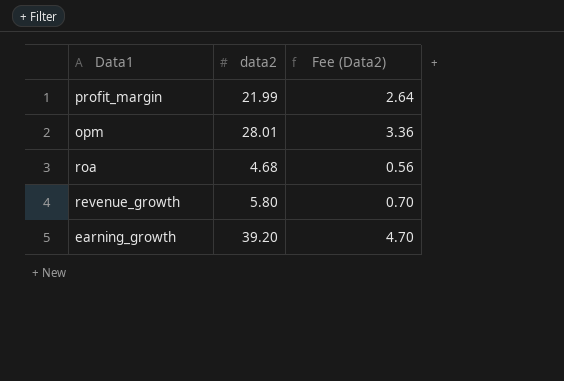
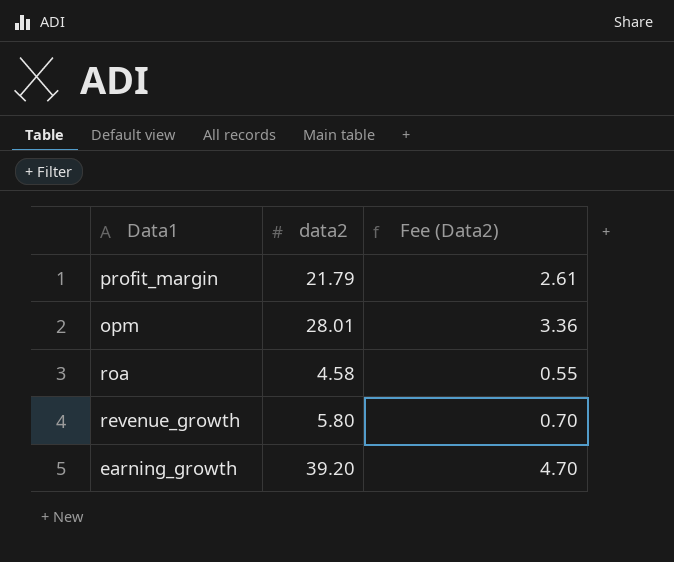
profit_margin | data2: 21.99 -> 21.79
profit_margin | Fee (Data2): 2.64 -> 2.61
roa | data2: 4.68 -> 4.58
roa | Fee (Data2): 0.56 -> 0.55

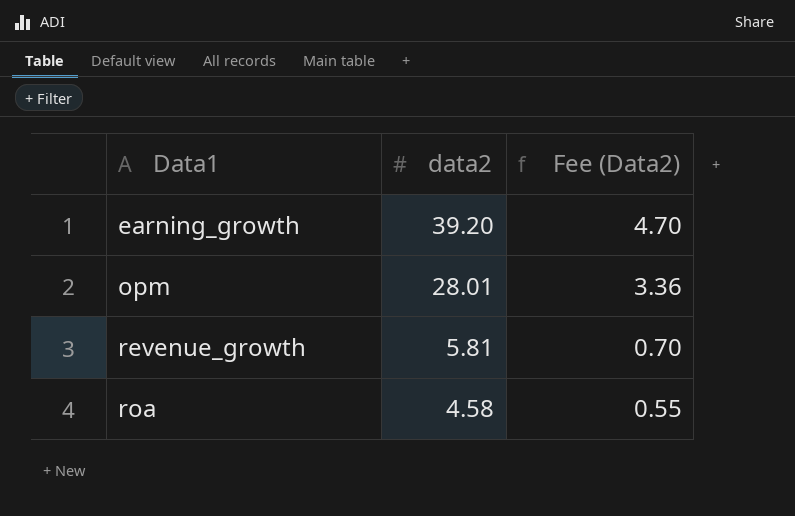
row order: none -> Data1 ascending
row profit_margin: 21.79 | 2.61 -> none
revenue_growth | data2: 5.80 -> 5.81

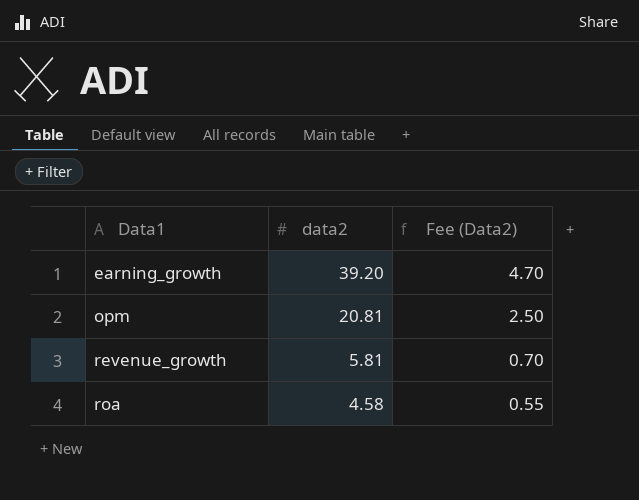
opm | data2: 28.01 -> 20.81
opm | Fee (Data2): 3.36 -> 2.50

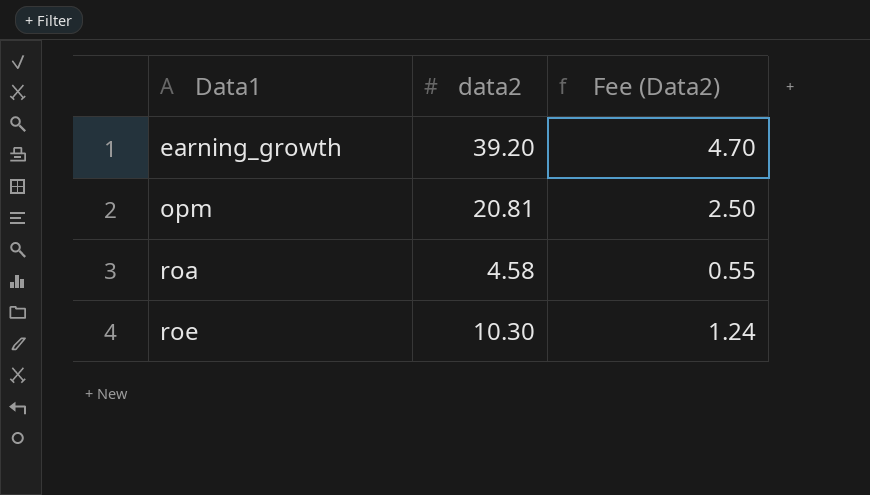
row revenue_growth: 5.81 | 0.70 -> none
row roe: none -> 10.30 | 1.24

